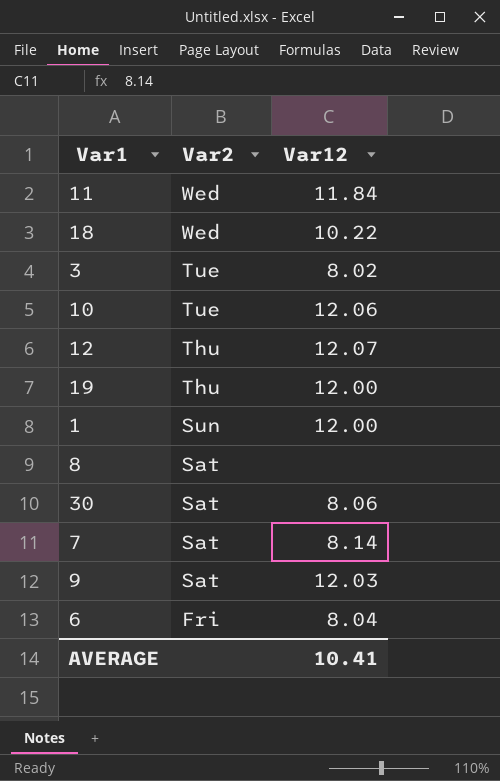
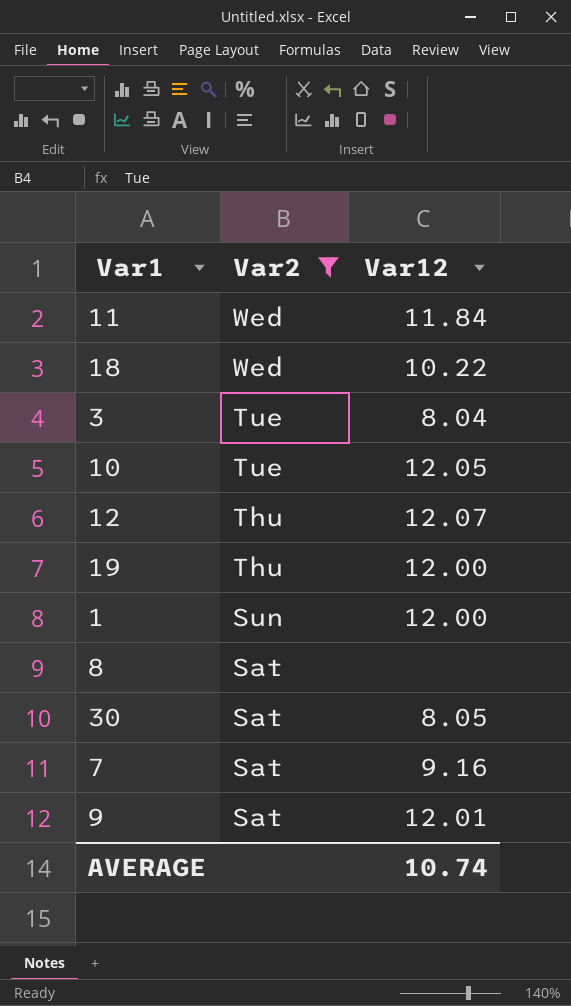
filter: none -> Var2 != Fri
3 | Var12: 8.02 -> 8.04
10 | Var12: 12.06 -> 12.05
30 | Var12: 8.06 -> 8.05
7 | Var12: 8.14 -> 9.16
9 | Var12: 12.03 -> 12.01
AVERAGE | Var12: 10.41 -> 10.74

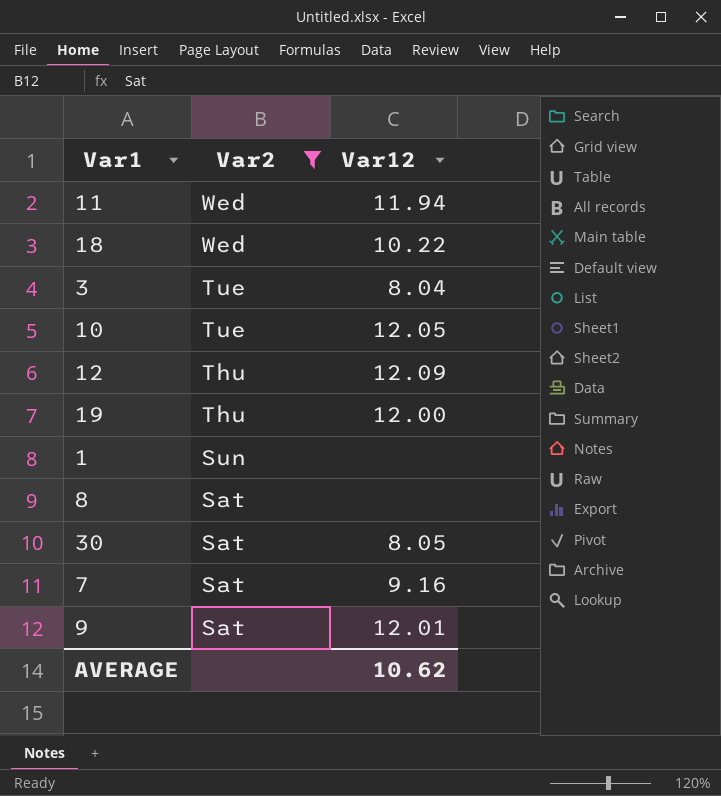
11 | Var12: 11.84 -> 11.94
12 | Var12: 12.07 -> 12.09
1 | Var12: 12.00 -> none
AVERAGE | Var12: 10.74 -> 10.62

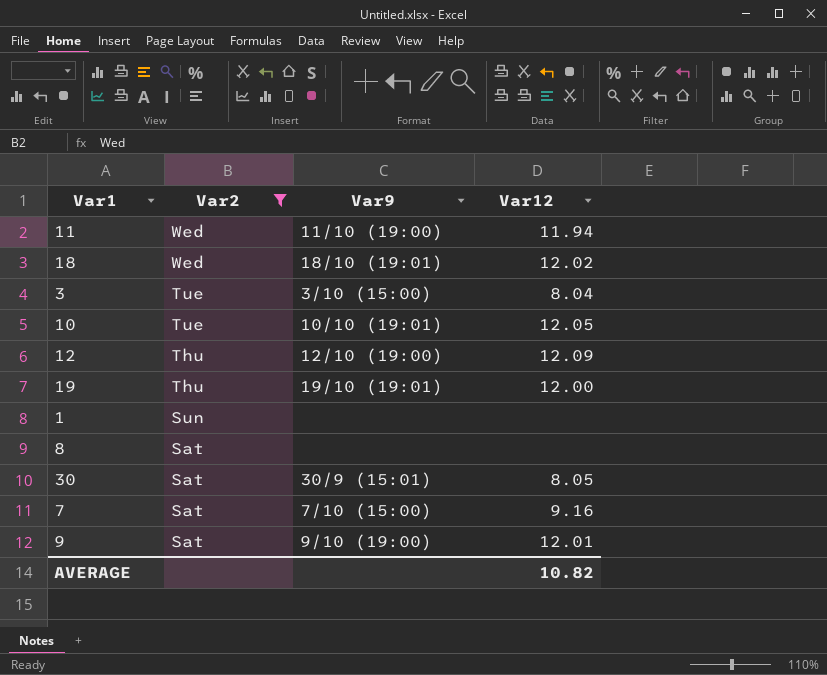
column Var9 | position: none -> 3
18 | Var12: 10.22 -> 12.02
AVERAGE | Var12: 10.62 -> 10.82

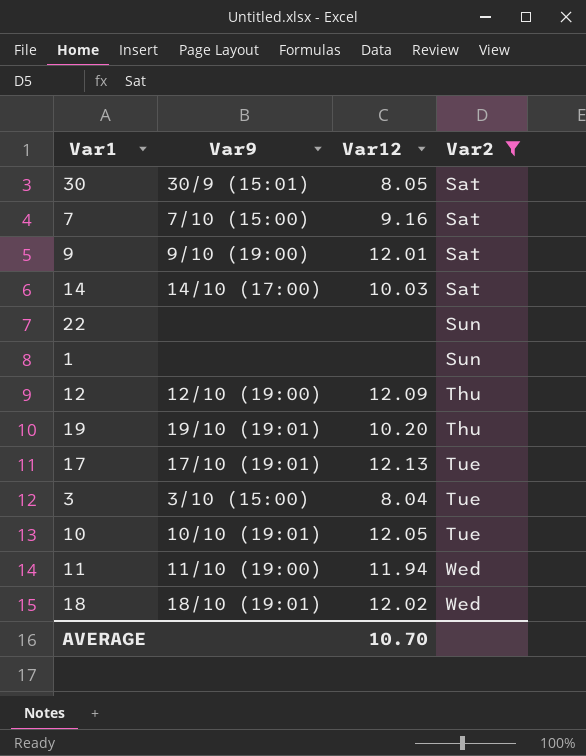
row order: Var2 descending -> Var2 ascending
column Var2 | position: 2 -> 4
row 8: Sat | none | none -> none
row 14: none -> 14/10 (17:00) | 10.03 | Sat
row 22: none -> none | none | Sun
19 | Var12: 12.00 -> 10.20
row 17: none -> 17/10 (19:01) | 12.13 | Tue
AVERAGE | Var12: 10.82 -> 10.70

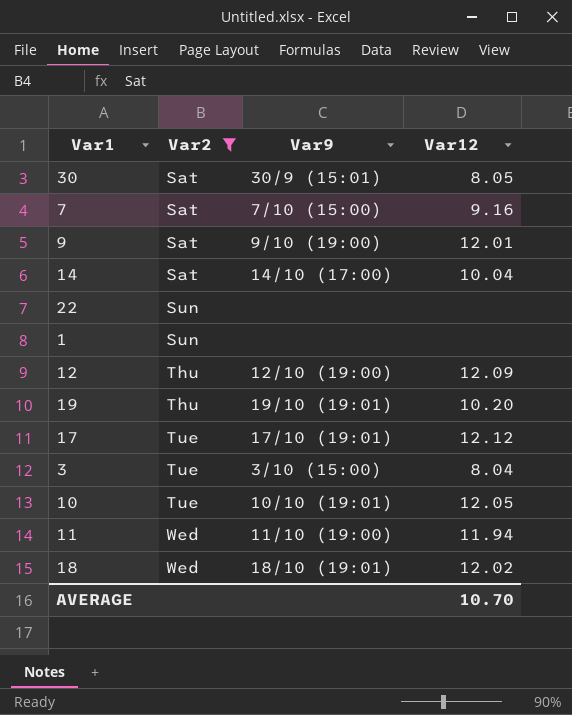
column Var2 | position: 4 -> 2
14 | Var12: 10.03 -> 10.04
17 | Var12: 12.13 -> 12.12

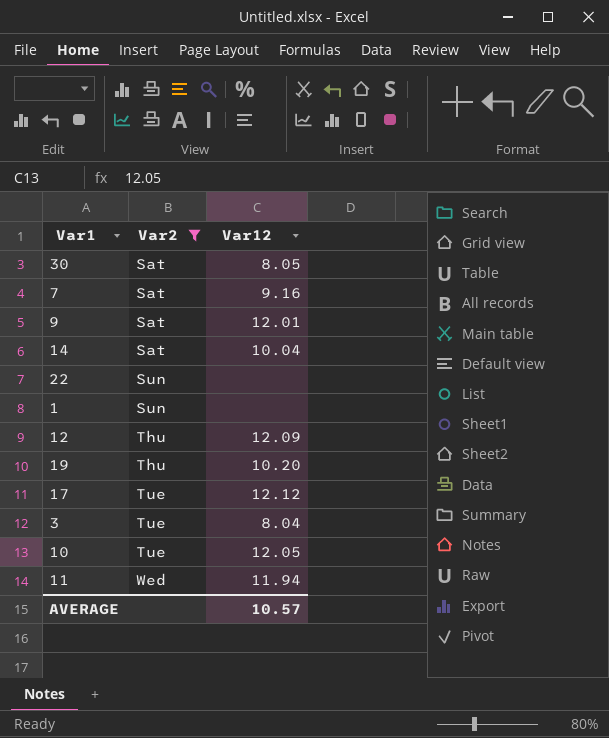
column Var9 | position: 3 -> none
row 18: Wed | 18/10 (19:01) | 12.02 -> none
AVERAGE | Var12: 10.70 -> 10.57

